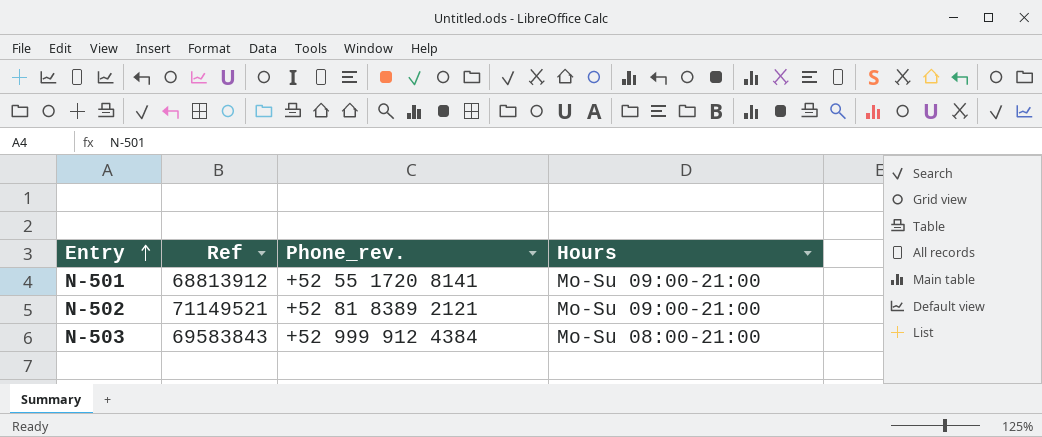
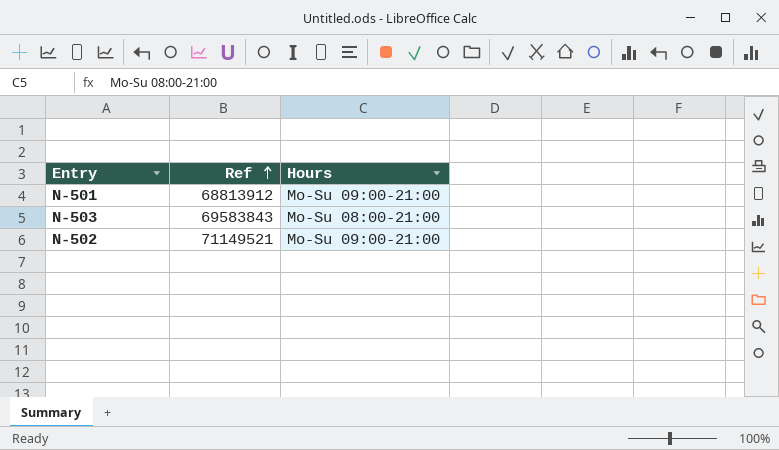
row order: Entry ascending -> Ref ascending
column Phone_rev. | position: 3 -> none

